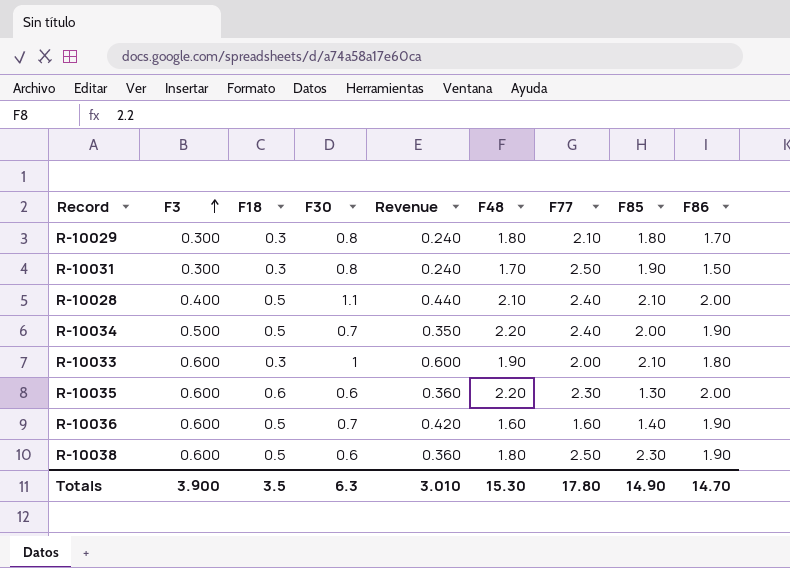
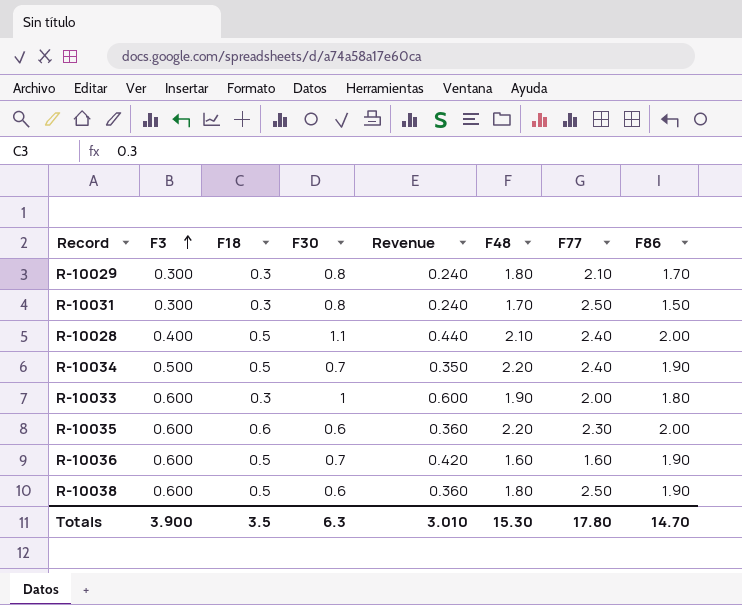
column F85 | position: 8 -> none

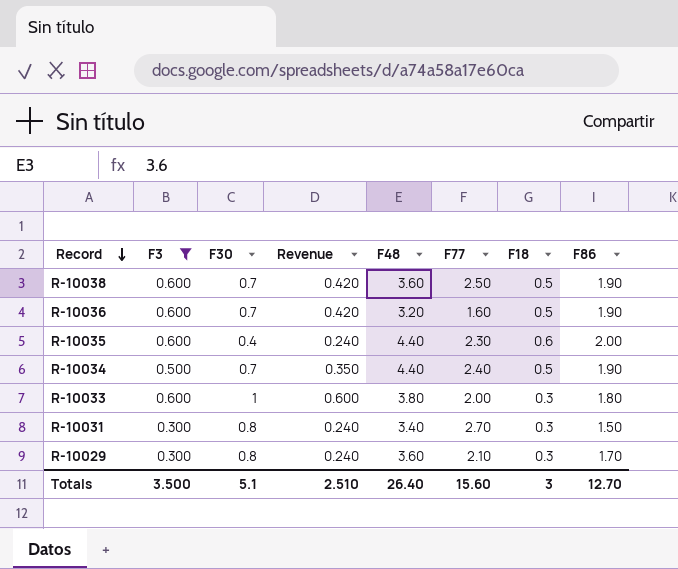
filter: none -> F3 != 0.400
row order: F3 ascending -> Record descending
column F18 | position: 3 -> 7
R-10038 | F30: 0.6 -> 0.7
R-10038 | Revenue: 0.360 -> 0.420
R-10038 | F48: 1.80 -> 3.60
R-10036 | F48: 1.60 -> 3.20
R-10035 | F30: 0.6 -> 0.4
R-10035 | Revenue: 0.360 -> 0.240
R-10035 | F48: 2.20 -> 4.40
R-10034 | F48: 2.20 -> 4.40
R-10033 | F48: 1.90 -> 3.80
R-10031 | F48: 1.70 -> 3.40
R-10031 | F77: 2.50 -> 2.70
R-10029 | F48: 1.80 -> 3.60
Totals | F3: 3.900 -> 3.500
Totals | F30: 6.3 -> 5.1
Totals | Revenue: 3.010 -> 2.510
Totals | F48: 15.30 -> 26.40
Totals | F77: 17.80 -> 15.60
Totals | F18: 3.5 -> 3
Totals | F86: 14.70 -> 12.70

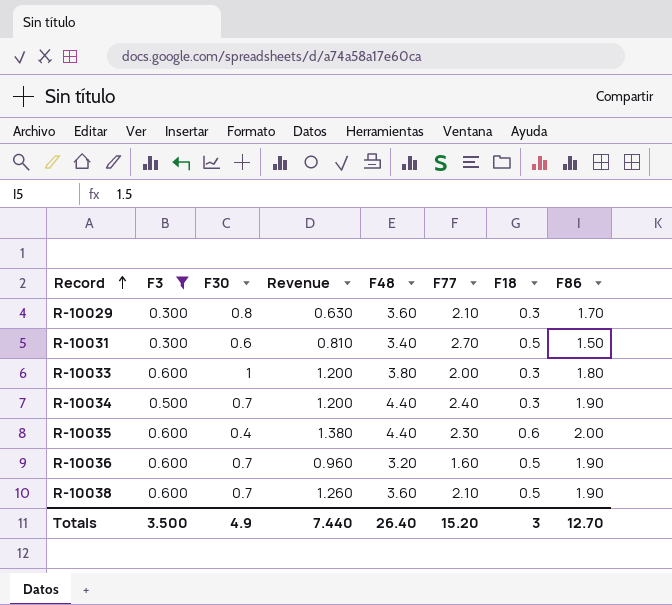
row order: Record descending -> Record ascending
column Revenue | formula: [F3] * [F30] -> [F3] * [F77]
R-10031 | F30: 0.8 -> 0.6
R-10031 | F18: 0.3 -> 0.5
R-10034 | F18: 0.5 -> 0.3
R-10038 | F77: 2.50 -> 2.10
Totals | F30: 5.1 -> 4.9
Totals | Revenue: 2.510 -> 7.440
Totals | F77: 15.60 -> 15.20

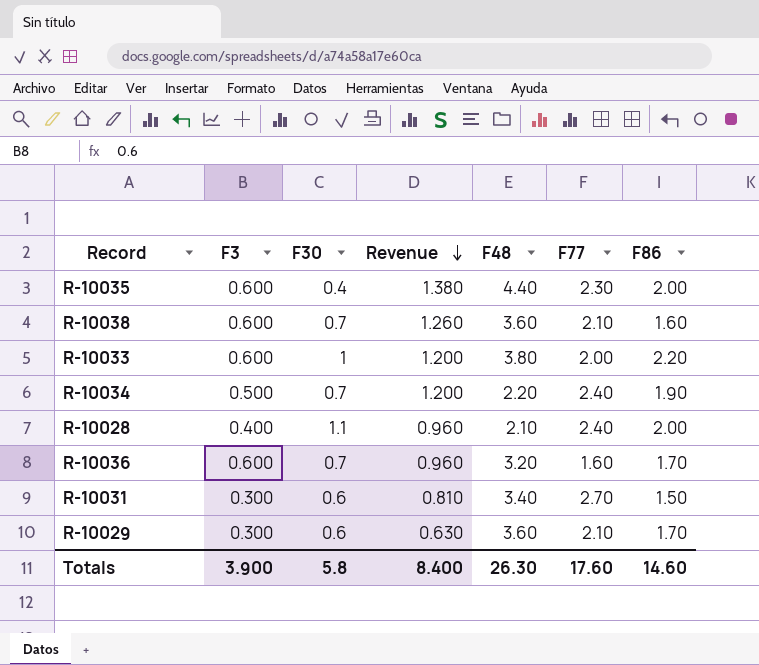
filter: F3 != 0.400 -> none
row order: Record ascending -> Revenue descending
column F18 | position: 7 -> none
R-10038 | F86: 1.90 -> 1.60
R-10033 | F86: 1.80 -> 2.20
R-10034 | F48: 4.40 -> 2.20
R-10036 | F86: 1.90 -> 1.70
R-10029 | F30: 0.8 -> 0.6
Totals | F3: 3.500 -> 3.900
Totals | F30: 4.9 -> 5.8
Totals | Revenue: 7.440 -> 8.400
Totals | F48: 26.40 -> 26.30
Totals | F77: 15.20 -> 17.60
Totals | F86: 12.70 -> 14.60

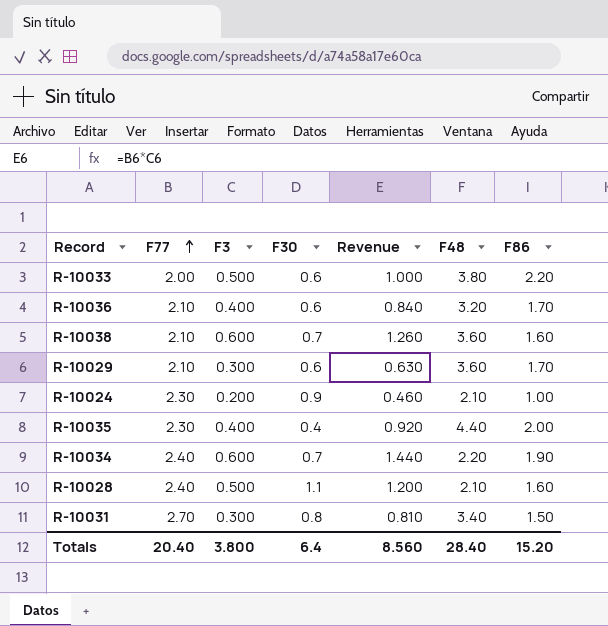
row order: Revenue descending -> F77 ascending
column F77 | position: 6 -> 2
R-10033 | F3: 0.600 -> 0.500
R-10033 | F30: 1 -> 0.6
R-10033 | Revenue: 1.200 -> 1.000
R-10036 | F77: 1.60 -> 2.10
R-10036 | F3: 0.600 -> 0.400
R-10036 | F30: 0.7 -> 0.6
R-10036 | Revenue: 0.960 -> 0.840
row R-10024: none -> 2.30 | 0.200 | 0.9 | 0.460 | 2.10 | 1.00
R-10035 | F3: 0.600 -> 0.400
R-10035 | Revenue: 1.380 -> 0.920
R-10034 | F3: 0.500 -> 0.600
R-10034 | Revenue: 1.200 -> 1.440
R-10028 | F3: 0.400 -> 0.500
R-10028 | Revenue: 0.960 -> 1.200
R-10028 | F86: 2.00 -> 1.60
R-10031 | F30: 0.6 -> 0.8
Totals | F77: 17.60 -> 20.40
Totals | F3: 3.900 -> 3.800
Totals | F30: 5.8 -> 6.4
Totals | Revenue: 8.400 -> 8.560
Totals | F48: 26.30 -> 28.40
Totals | F86: 14.60 -> 15.20

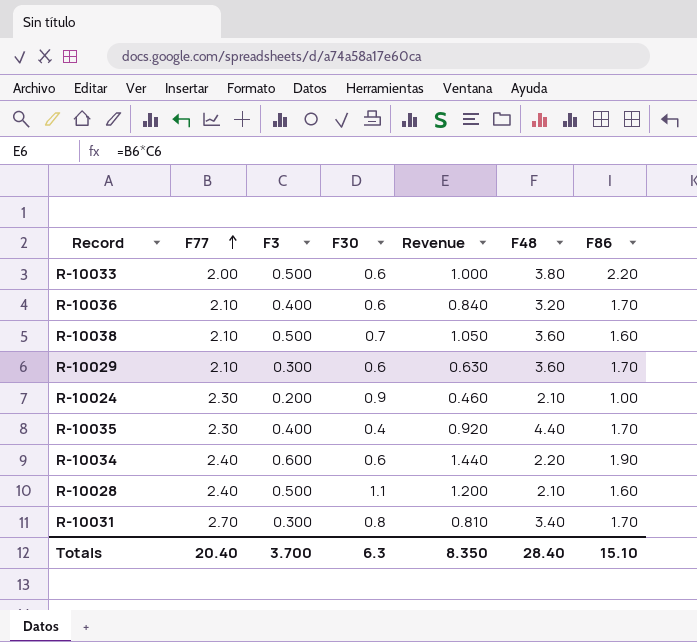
R-10038 | F3: 0.600 -> 0.500
R-10038 | Revenue: 1.260 -> 1.050
R-10035 | F86: 2.00 -> 1.70
R-10034 | F30: 0.7 -> 0.6
R-10031 | F86: 1.50 -> 1.70
Totals | F3: 3.800 -> 3.700
Totals | F30: 6.4 -> 6.3
Totals | Revenue: 8.560 -> 8.350
Totals | F86: 15.20 -> 15.10

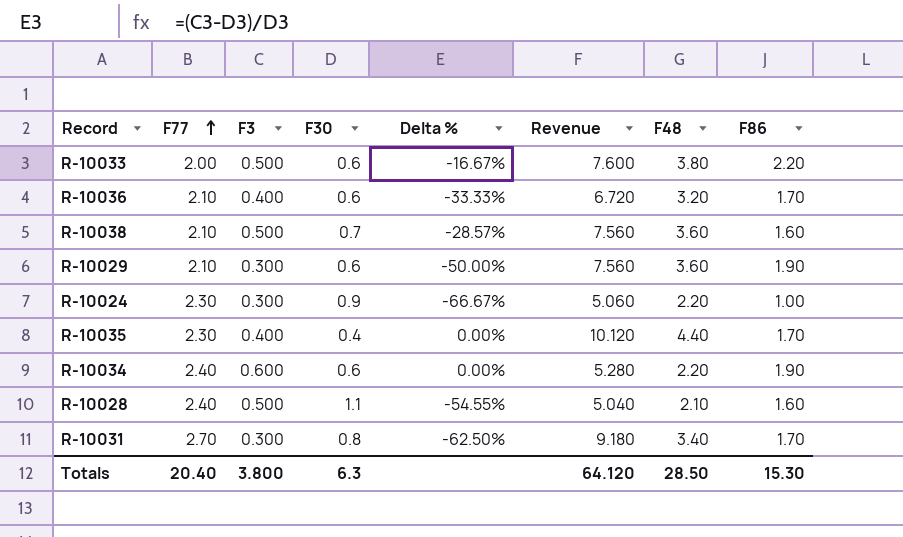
column Delta % | formula: none -> ([F3] - [F30]) / [F30]
column Revenue | formula: [F77] * [F3] -> [F77] * [F48]
R-10029 | F86: 1.70 -> 1.90
R-10024 | F3: 0.200 -> 0.300
R-10024 | F48: 2.10 -> 2.20
Totals | F3: 3.700 -> 3.800
Totals | Revenue: 8.350 -> 64.120
Totals | F48: 28.40 -> 28.50
Totals | F86: 15.10 -> 15.30

